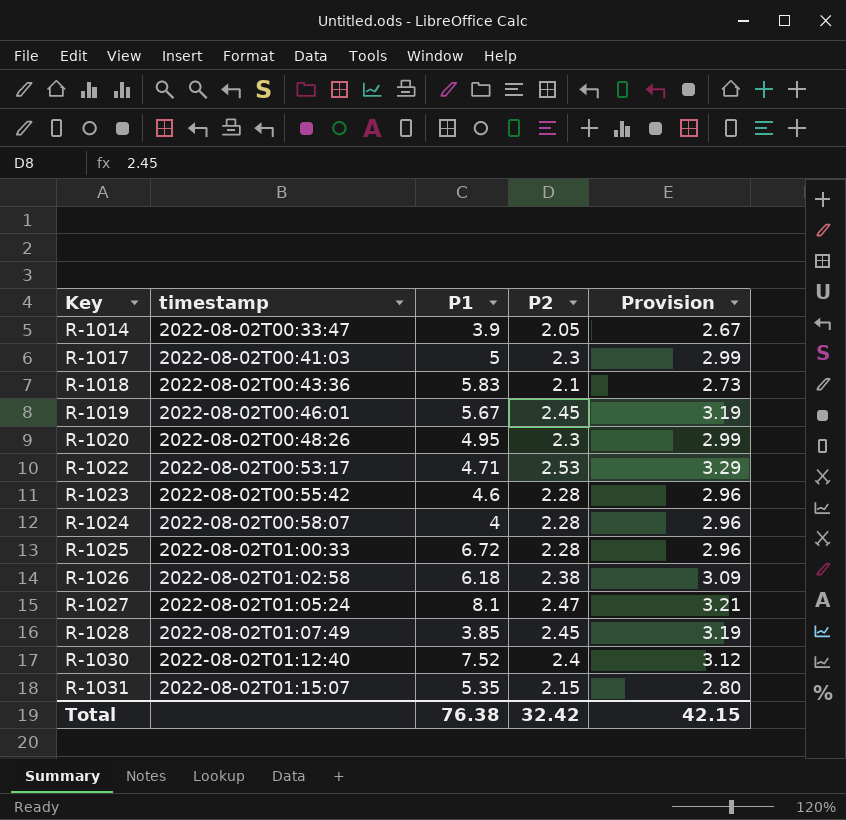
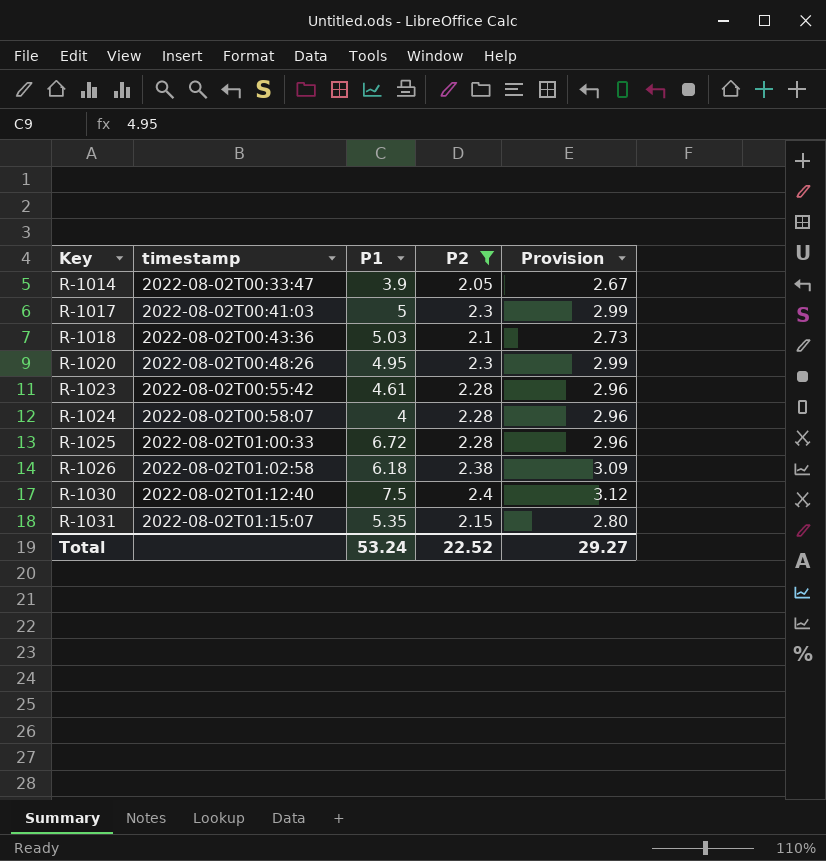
filter: none -> P2 <= 2.4
R-1018 | P1: 5.83 -> 5.03
R-1023 | P1: 4.6 -> 4.61
R-1030 | P1: 7.52 -> 7.5
Total | P1: 76.38 -> 53.24
Total | P2: 32.42 -> 22.52
Total | Provision: 42.15 -> 29.27

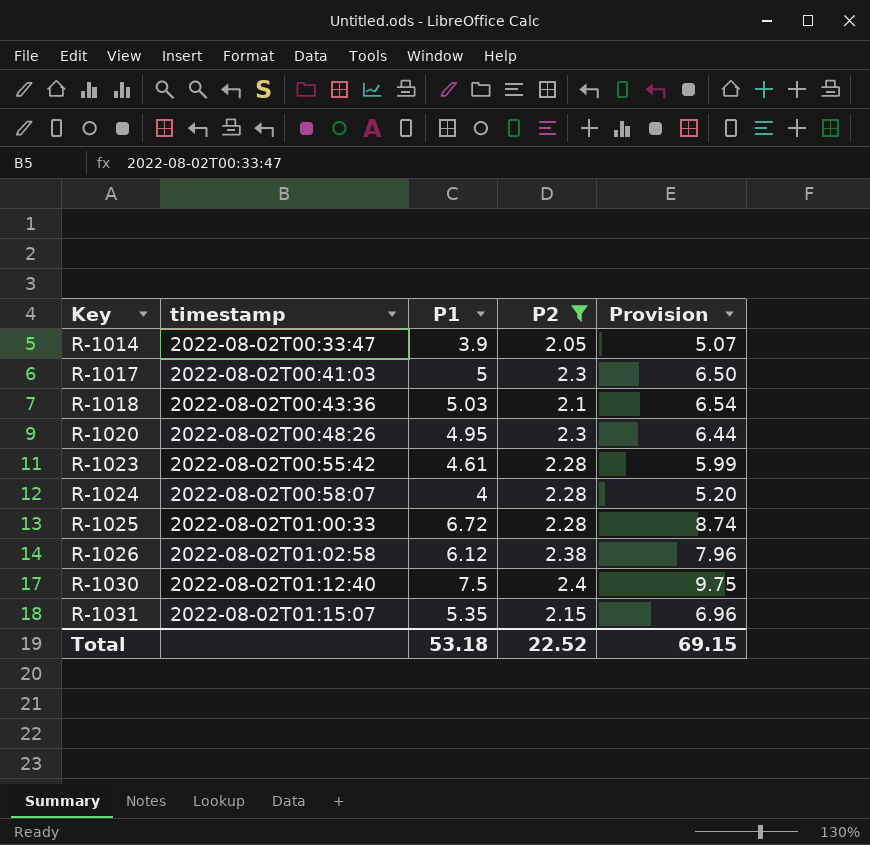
column Provision | formula: [P2] * 1.3 -> [P1] * 1.3
R-1026 | P1: 6.18 -> 6.12
Total | P1: 53.24 -> 53.18
Total | Provision: 29.27 -> 69.15

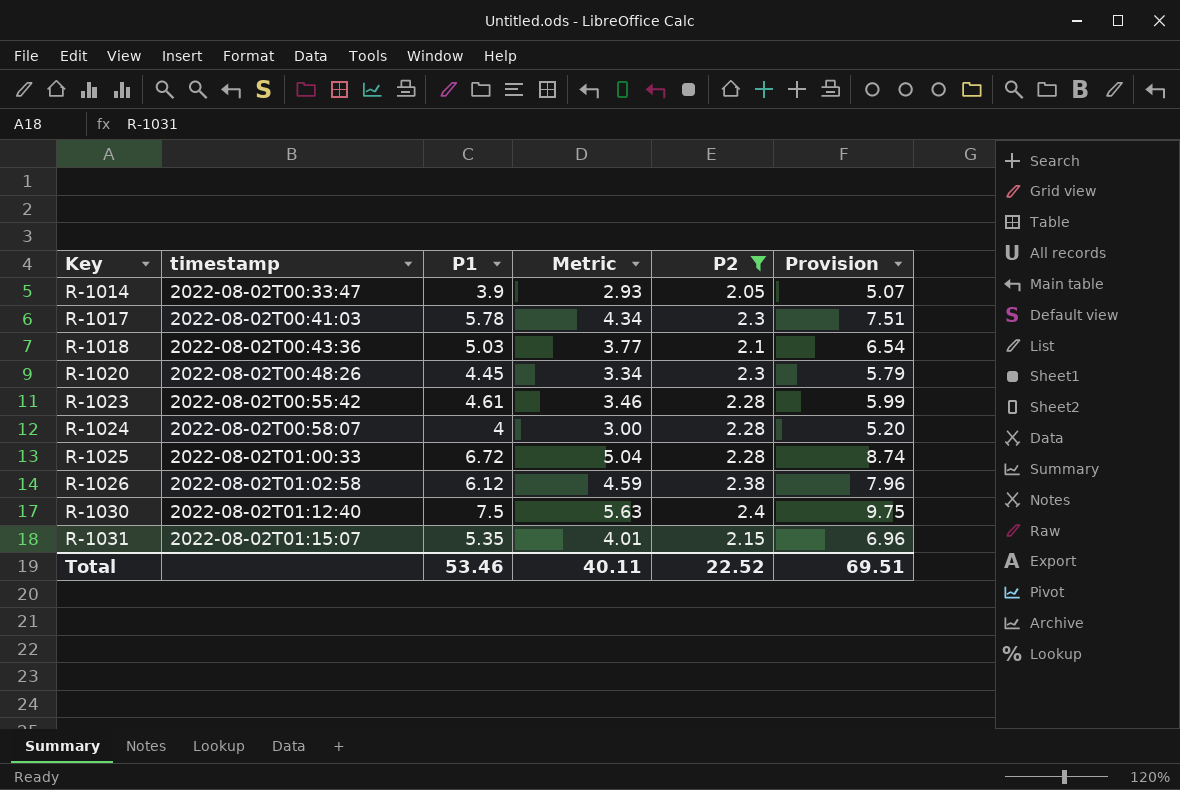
column Metric | formula: none -> [P1] * 0.75
R-1017 | P1: 5 -> 5.78
R-1017 | Provision: 6.50 -> 7.51
R-1020 | P1: 4.95 -> 4.45
R-1020 | Provision: 6.44 -> 5.79
Total | P1: 53.18 -> 53.46
Total | Provision: 69.15 -> 69.51

